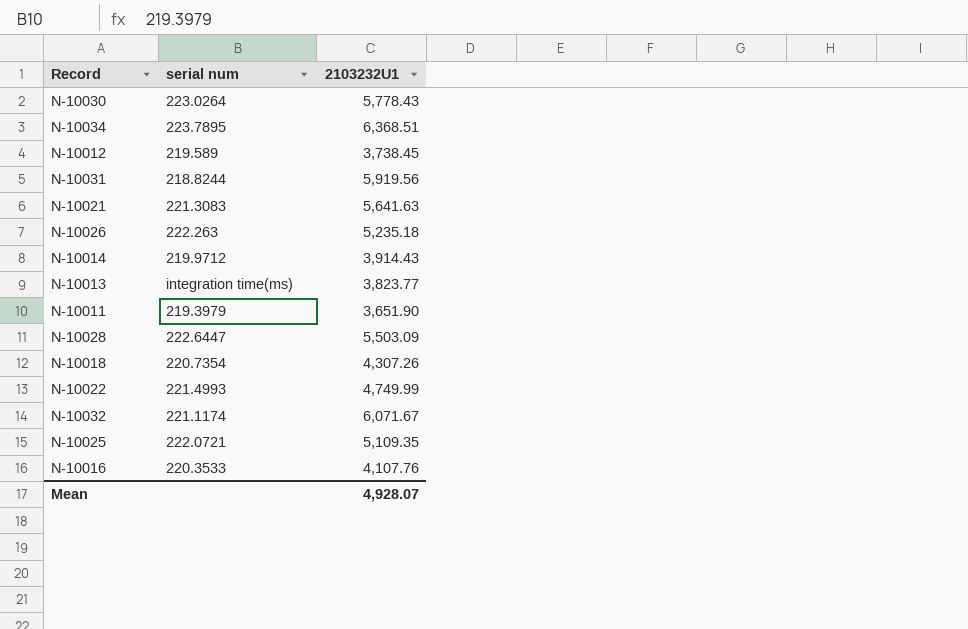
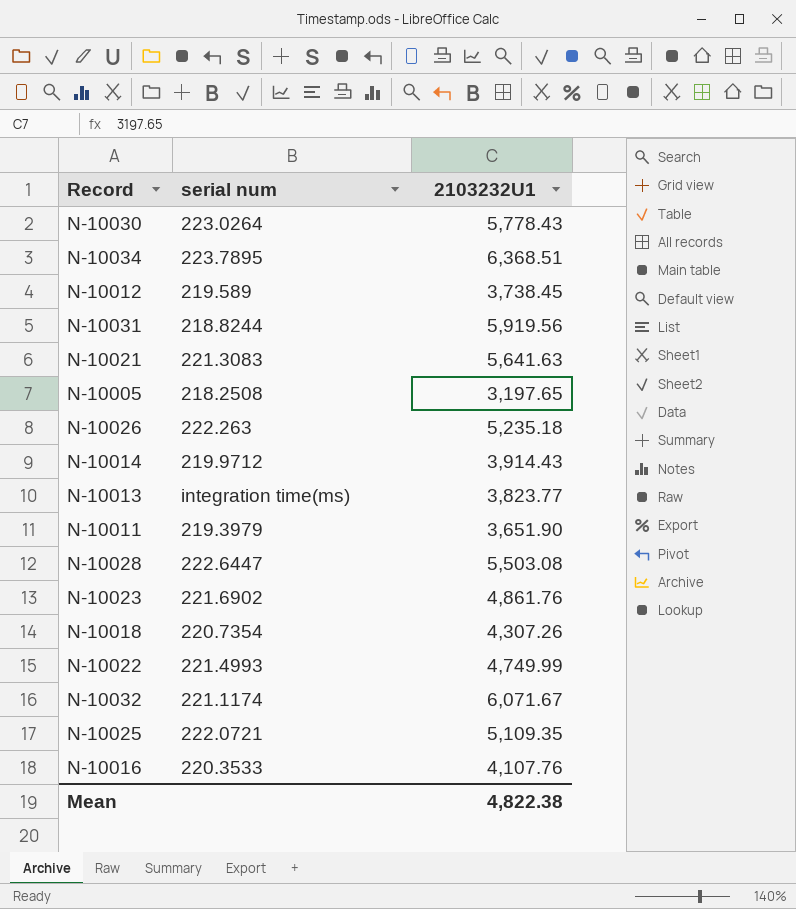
row N-10005: none -> 218.2508 | 3,197.65
N-10028 | 2103232U1: 5,503.09 -> 5,503.08
row N-10023: none -> 221.6902 | 4,861.76
Mean | 2103232U1: 4,928.07 -> 4,822.38

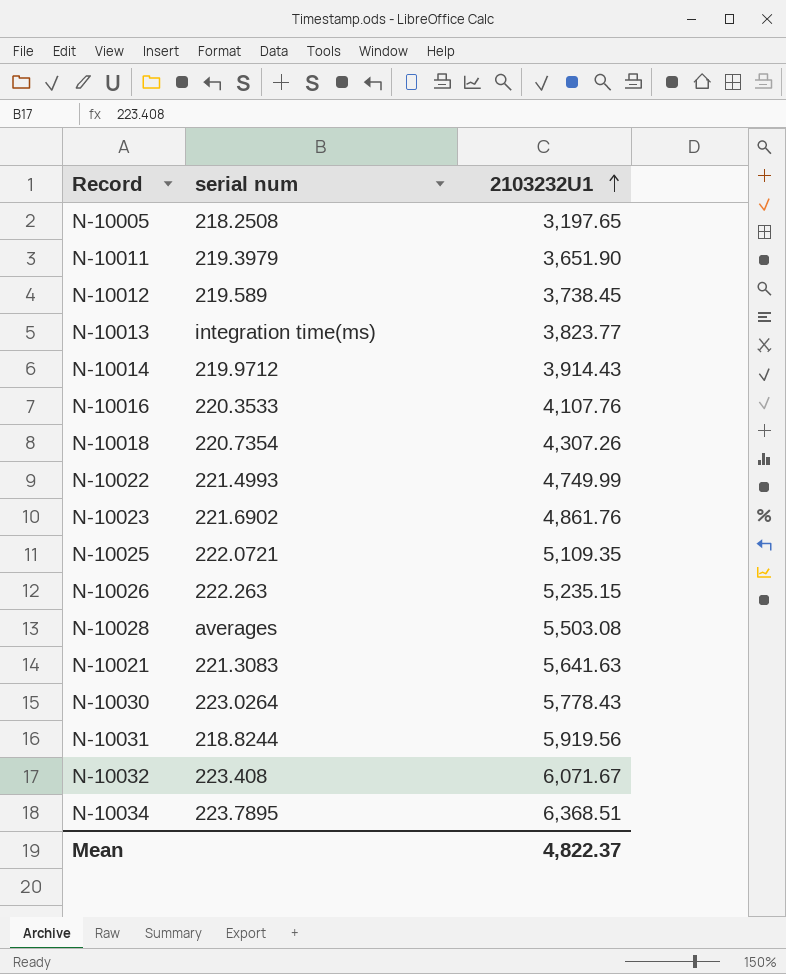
row order: none -> 2103232U1 ascending
N-10026 | 2103232U1: 5,235.18 -> 5,235.15
N-10028 | serial num: 222.6447 -> averages
N-10032 | serial num: 221.1174 -> 223.408
Mean | 2103232U1: 4,822.38 -> 4,822.37

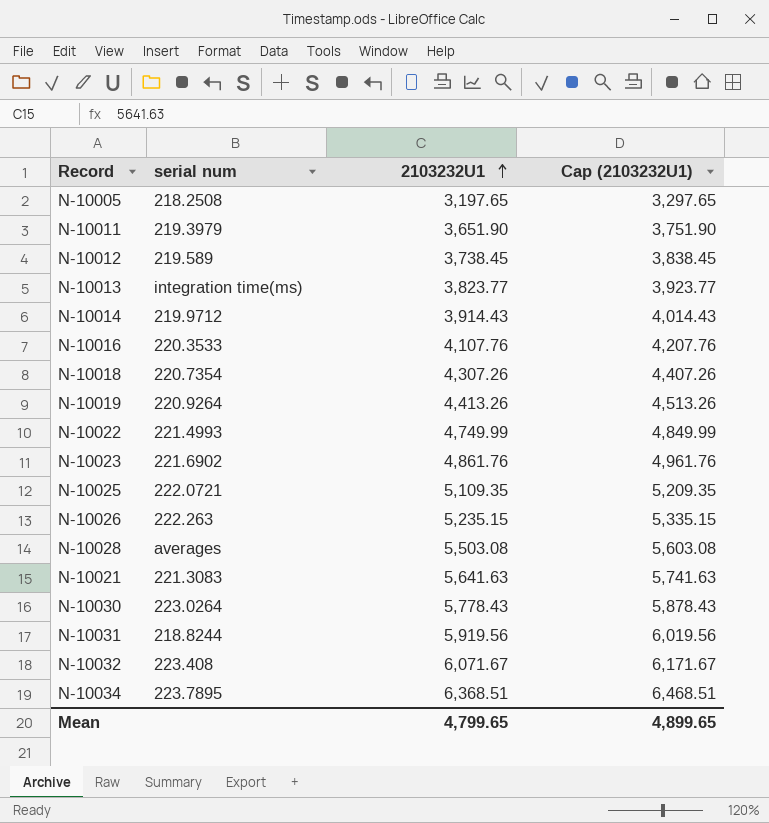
column Cap (2103232U1) | formula: none -> [2103232U1] + 100
row N-10019: none -> 220.9264 | 4,413.26 | 4,513.26
Mean | 2103232U1: 4,822.37 -> 4,799.65

